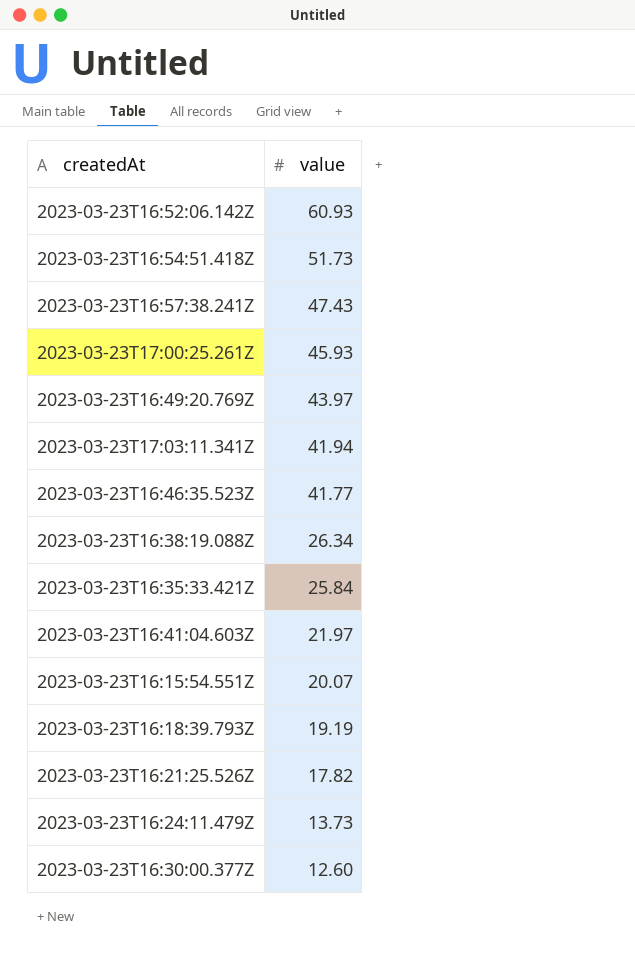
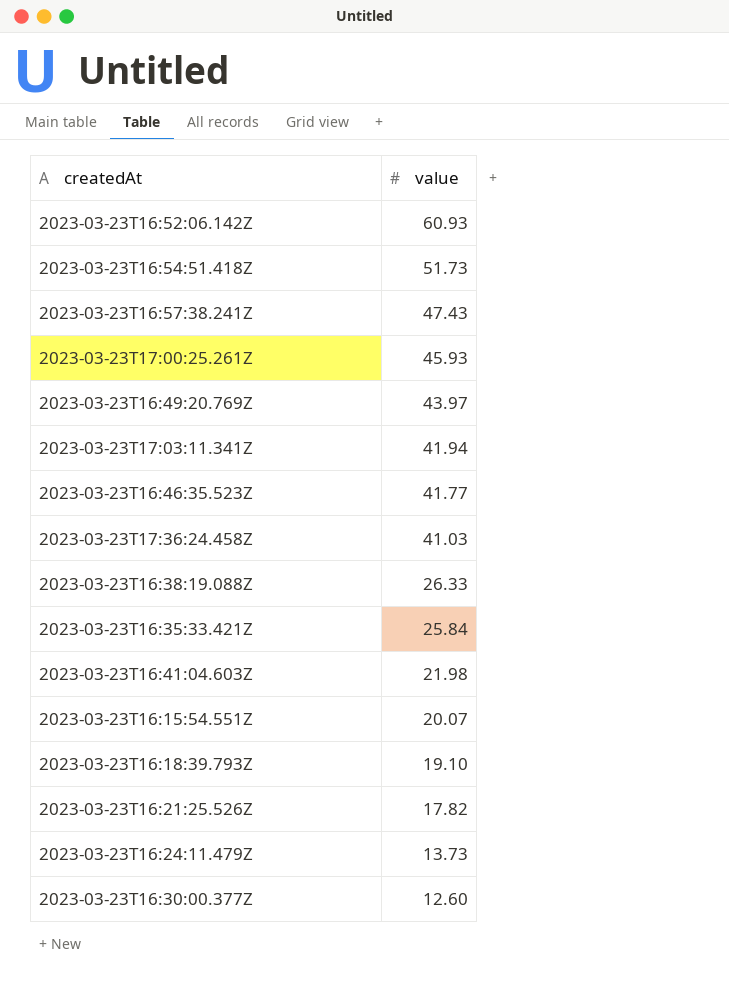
row 2023-03-23T17:36:24.458Z: none -> 41.03
2023-03-23T16:38:19.088Z | value: 26.34 -> 26.33
2023-03-23T16:41:04.603Z | value: 21.97 -> 21.98
2023-03-23T16:18:39.793Z | value: 19.19 -> 19.10

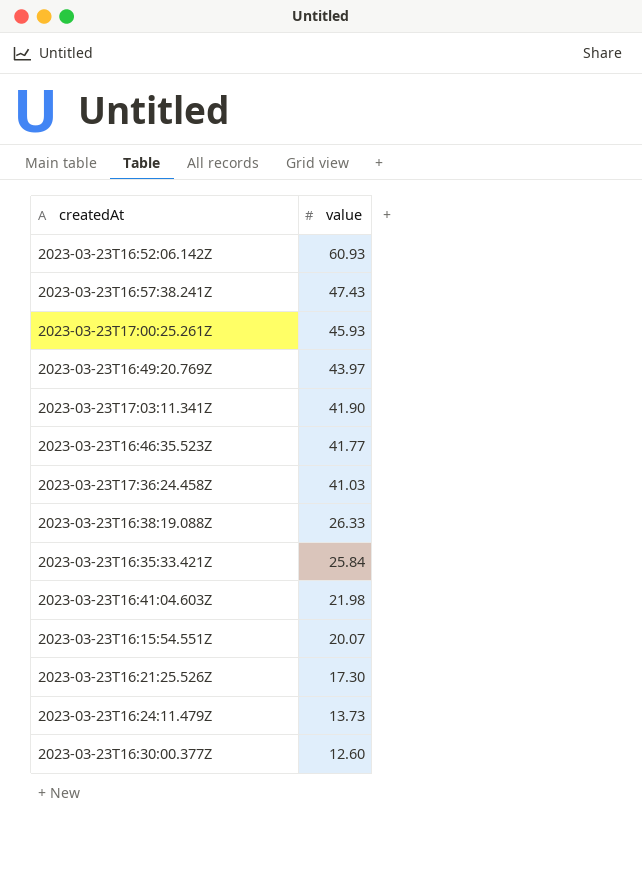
row 2023-03-23T16:54:51.418Z: 51.73 -> none
row 2023-03-23T16:18:39.793Z: 19.10 -> none
2023-03-23T17:03:11.341Z | value: 41.94 -> 41.90
2023-03-23T16:21:25.526Z | value: 17.82 -> 17.30

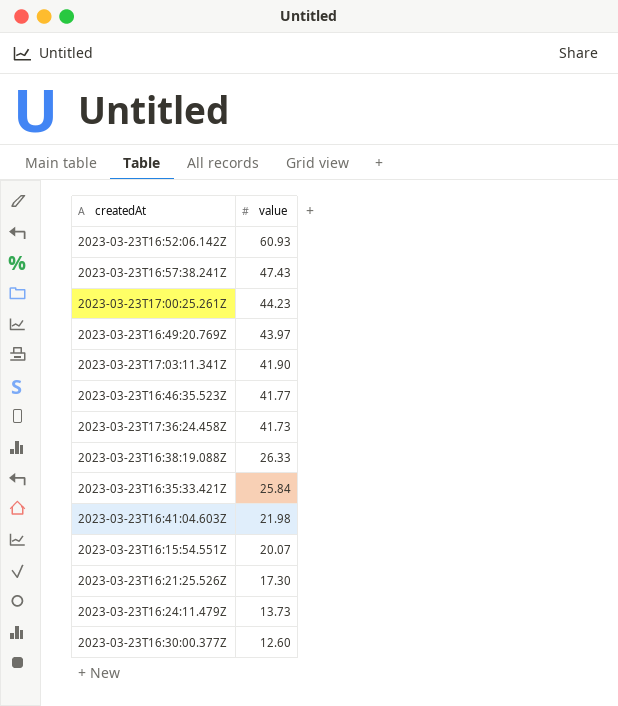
2023-03-23T17:00:25.261Z | value: 45.93 -> 44.23
2023-03-23T17:36:24.458Z | value: 41.03 -> 41.73

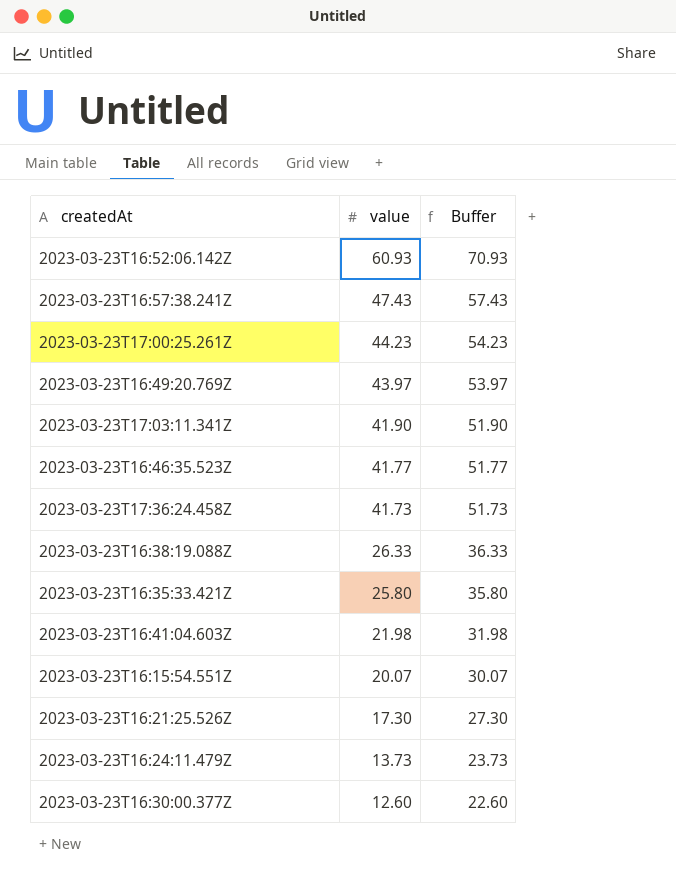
column Buffer | formula: none -> [value] + 10
2023-03-23T16:35:33.421Z | value: 25.84 -> 25.80

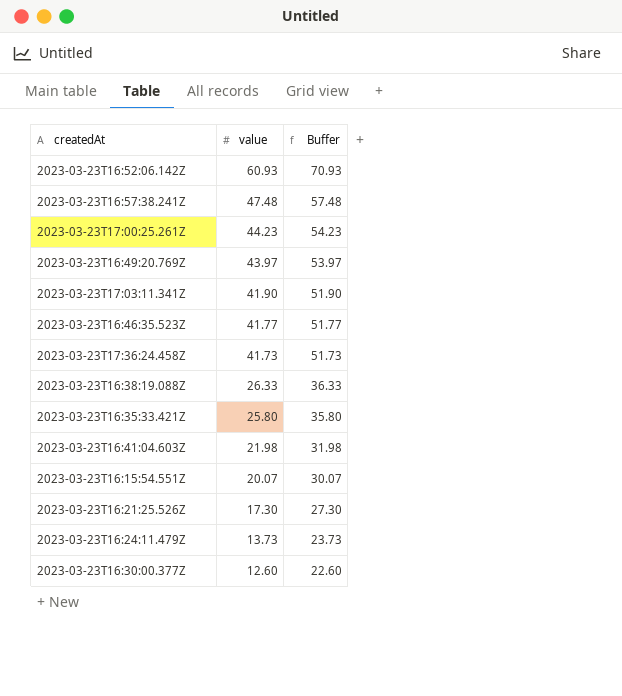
2023-03-23T16:57:38.241Z | value: 47.43 -> 47.48
2023-03-23T16:57:38.241Z | Buffer: 57.43 -> 57.48

